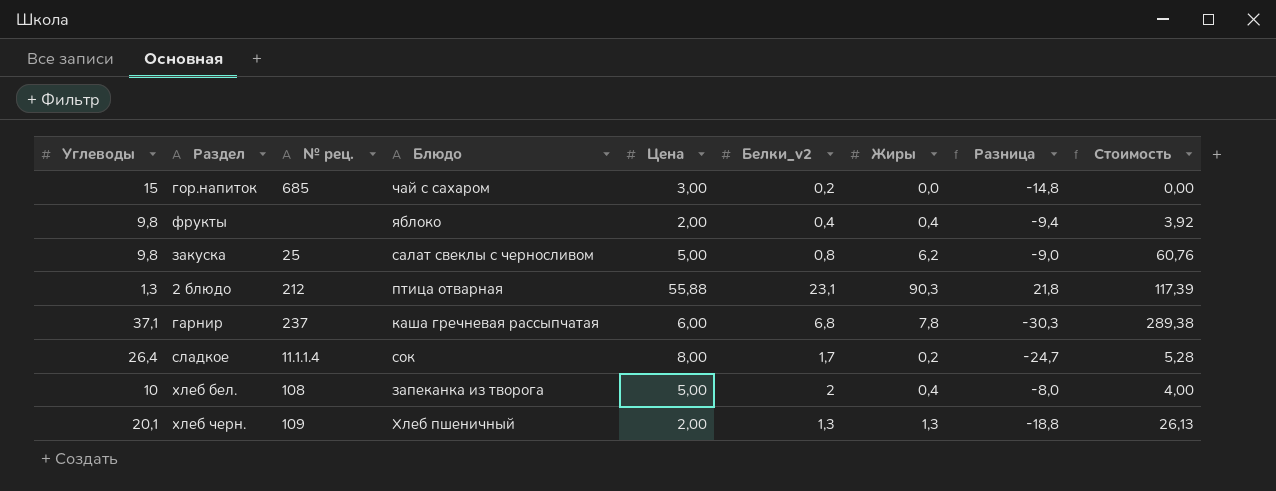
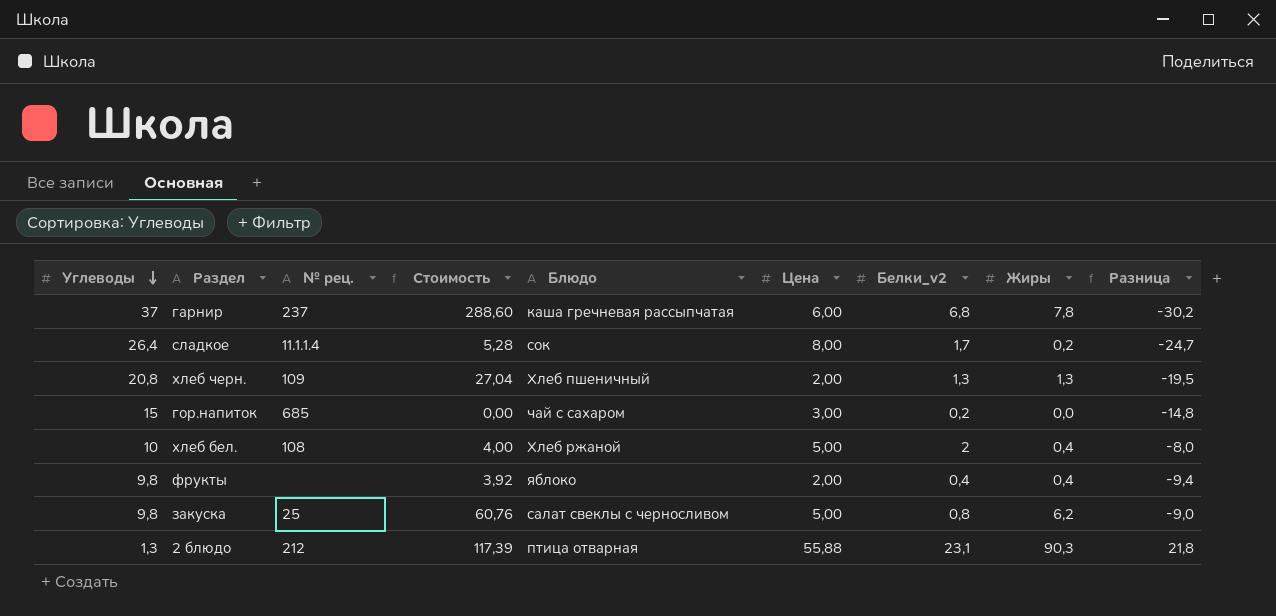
row order: none -> Углеводы descending
column Стоимость | position: 9 -> 4
гарнир | Углеводы: 37,1 -> 37
гарнир | Стоимость: 289,38 -> 288,60
гарнир | Разница: -30,3 -> -30,2
хлеб черн. | Углеводы: 20,1 -> 20,8
хлеб черн. | Стоимость: 26,13 -> 27,04
хлеб черн. | Разница: -18,8 -> -19,5
хлеб бел. | Блюдо: запеканка из творога -> Хлеб ржаной

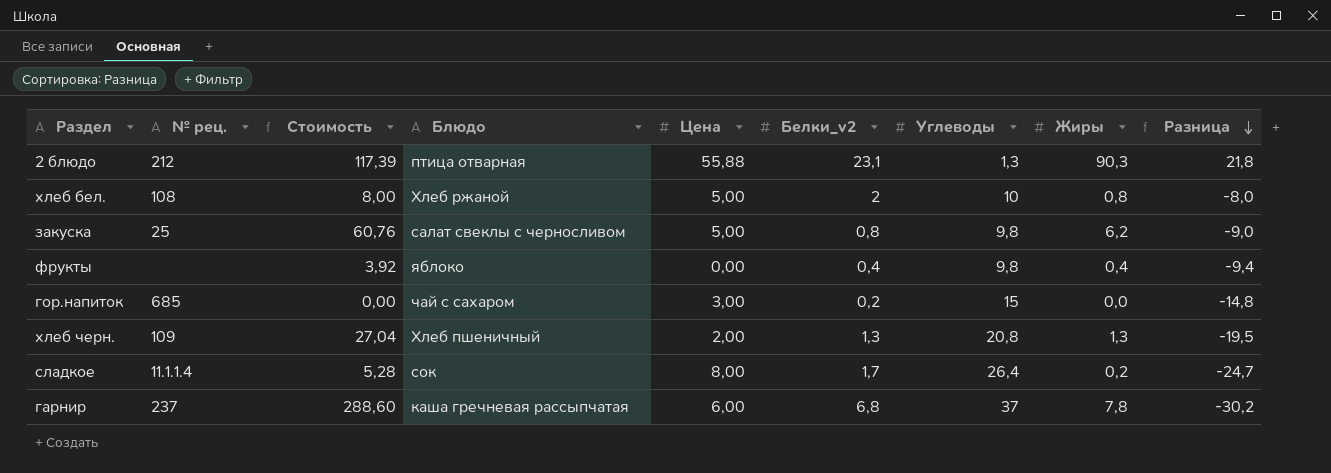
row order: Углеводы descending -> Разница descending
column Углеводы | position: 1 -> 7
хлеб бел. | Стоимость: 4,00 -> 8,00
хлеб бел. | Жиры: 0,4 -> 0,8
фрукты | Цена: 2,00 -> 0,00

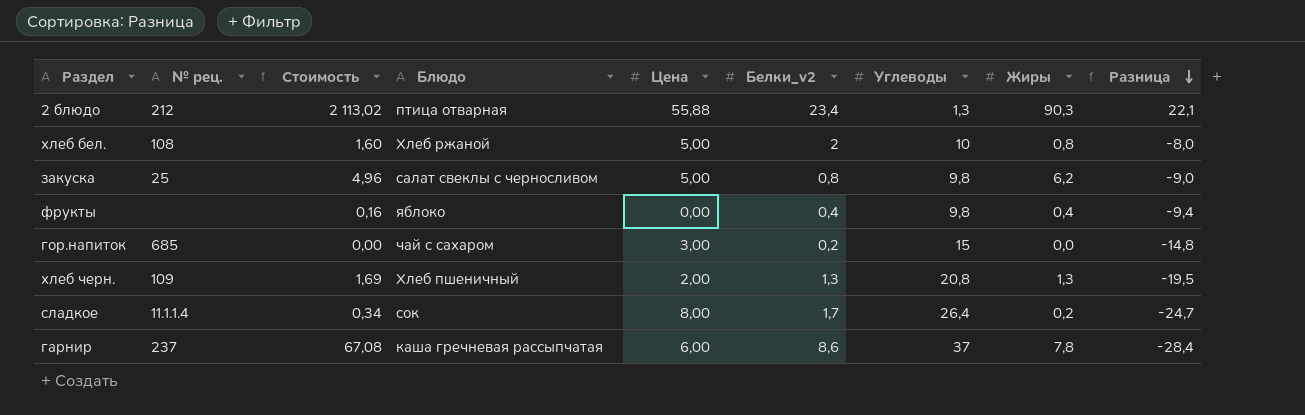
column Стоимость | formula: [Углеводы] * [Жиры] -> [Белки_v2] * [Жиры]
2 блюдо | Белки_v2: 23,1 -> 23,4
2 блюдо | Разница: 21,8 -> 22,1
гарнир | Белки_v2: 6,8 -> 8,6
гарнир | Разница: -30,2 -> -28,4

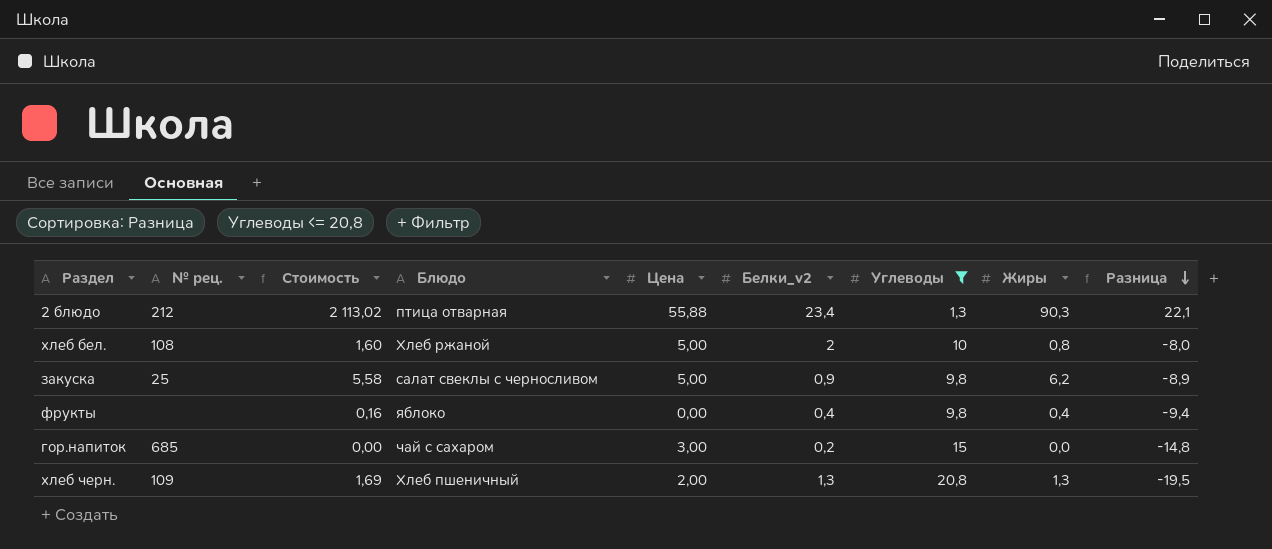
filter: none -> Углеводы <= 20,8
закуска | Стоимость: 4,96 -> 5,58
закуска | Белки_v2: 0,8 -> 0,9
закуска | Разница: -9,0 -> -8,9

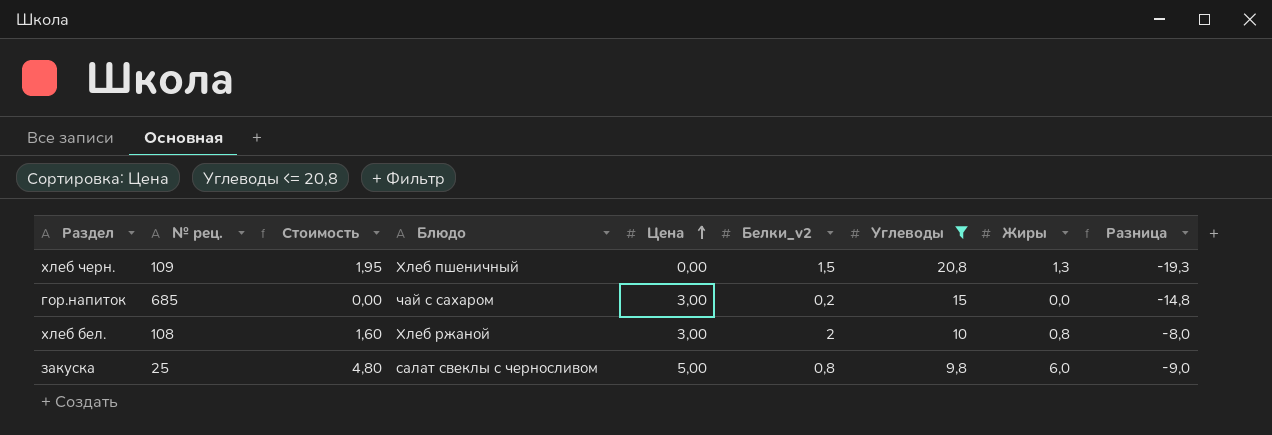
row order: Разница descending -> Цена ascending
row 2 блюдо: 212 | 2 113,02 | птица отварная | 55,88 | 23,4 | 1,3 | 90,3 | 22,1 -> none
row фрукты: none | 0,16 | яблоко | 0,00 | 0,4 | 9,8 | 0,4 | -9,4 -> none
хлеб черн. | Стоимость: 1,69 -> 1,95
хлеб черн. | Цена: 2,00 -> 0,00
хлеб черн. | Белки_v2: 1,3 -> 1,5
хлеб черн. | Разница: -19,5 -> -19,3
хлеб бел. | Цена: 5,00 -> 3,00
закуска | Стоимость: 5,58 -> 4,80
закуска | Белки_v2: 0,9 -> 0,8
закуска | Жиры: 6,2 -> 6,0
закуска | Разница: -8,9 -> -9,0

